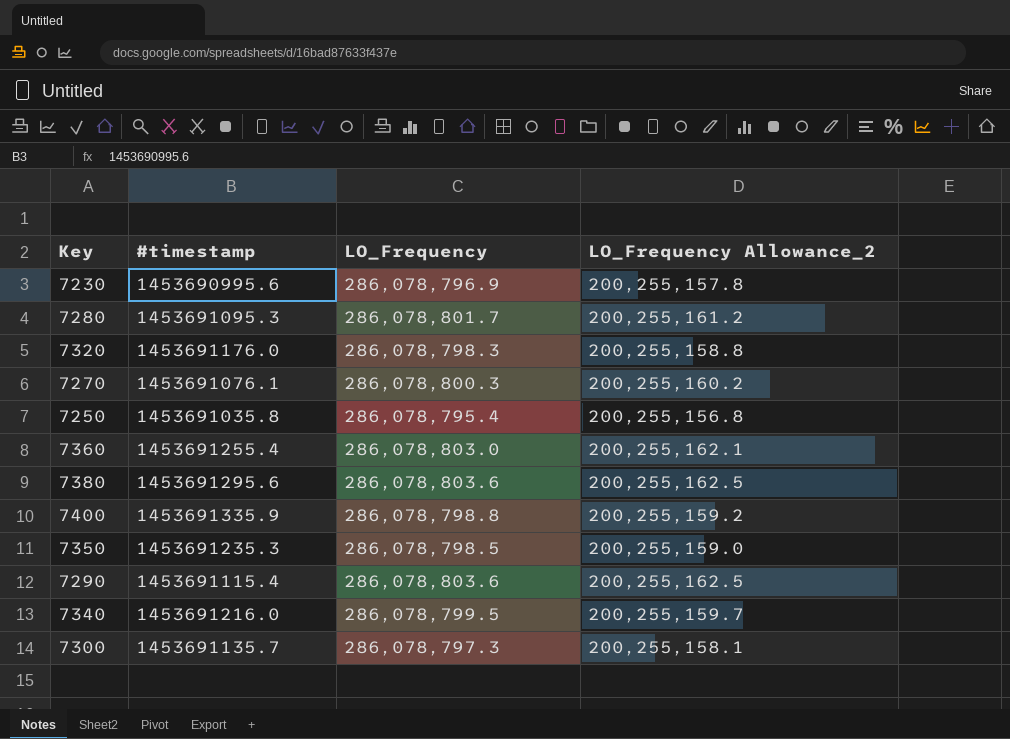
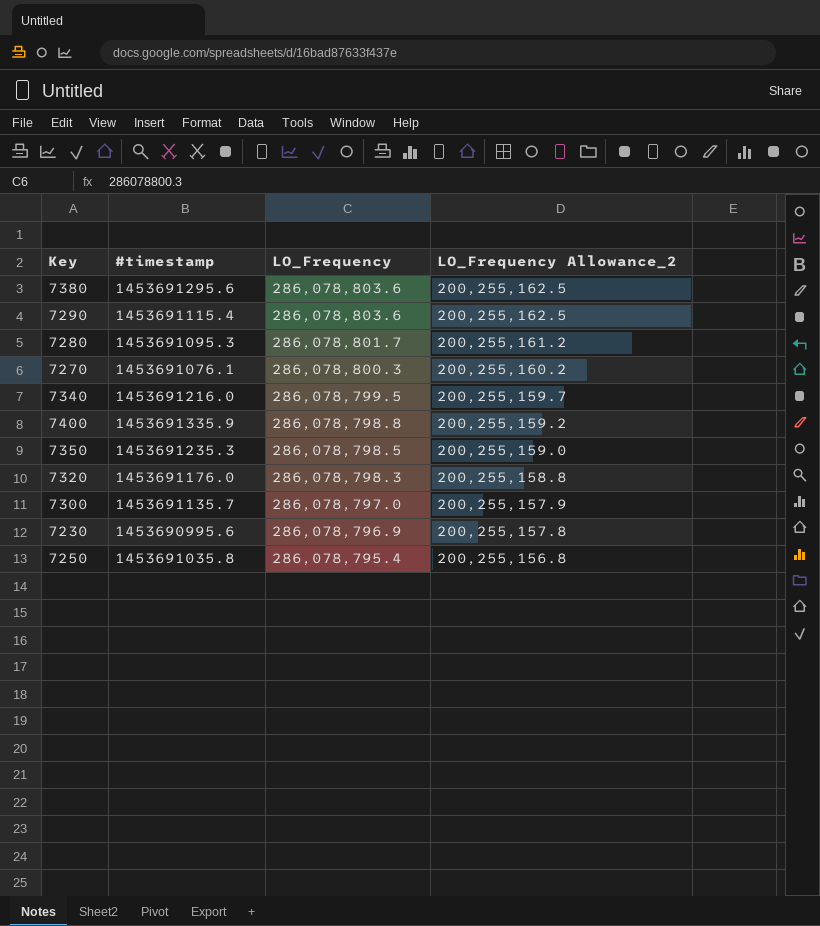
row order: none -> LO_Frequency descending
row 7360: 1453691255.4 | 286,078,803.0 | 200,255,162.1 -> none
7300 | LO_Frequency: 286,078,797.3 -> 286,078,797.0
7300 | LO_Frequency Allowance_2: 200,255,158.1 -> 200,255,157.9

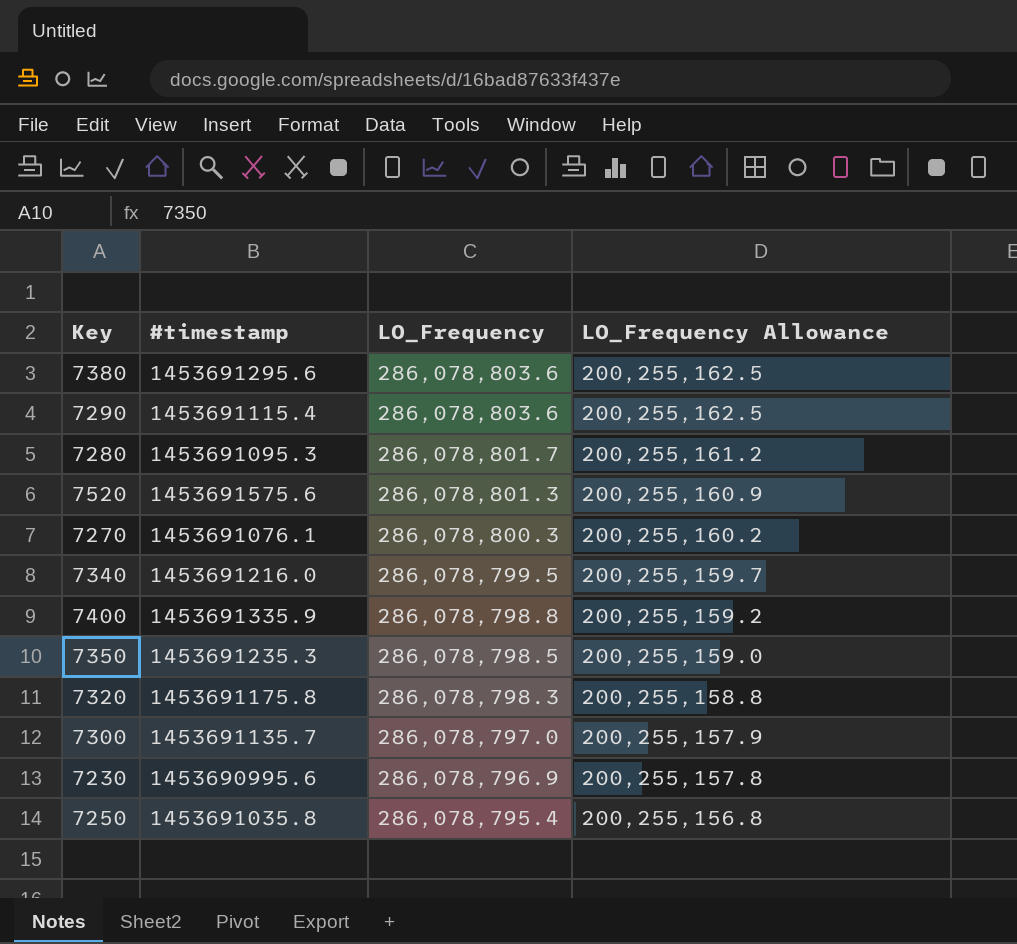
column name: LO_Frequency Allowance_2 -> LO_Frequency Allowance
row 7520: none -> 1453691575.6 | 286,078,801.3 | 200,255,160.9
7320 | #timestamp: 1453691176.0 -> 1453691175.8

